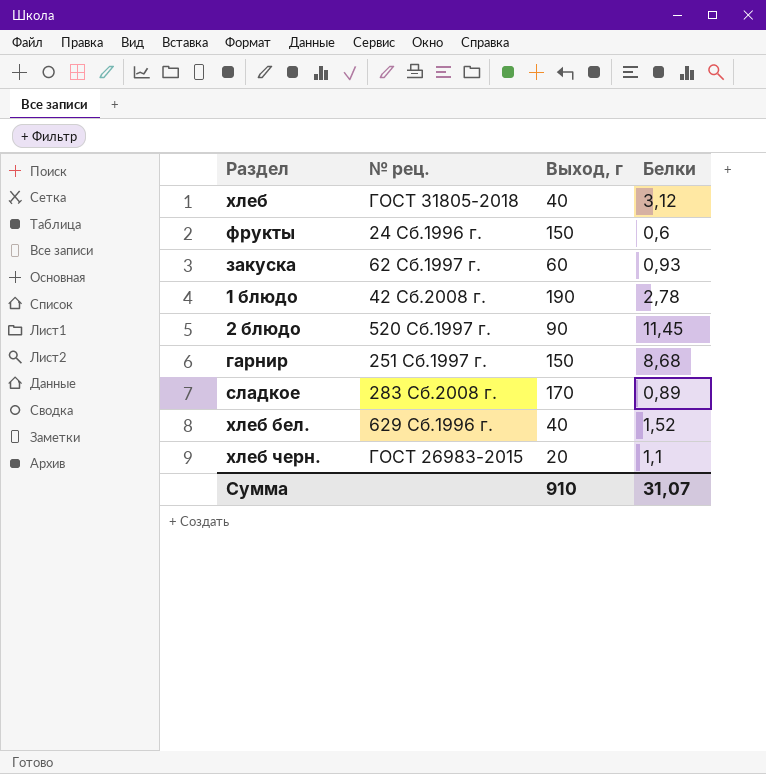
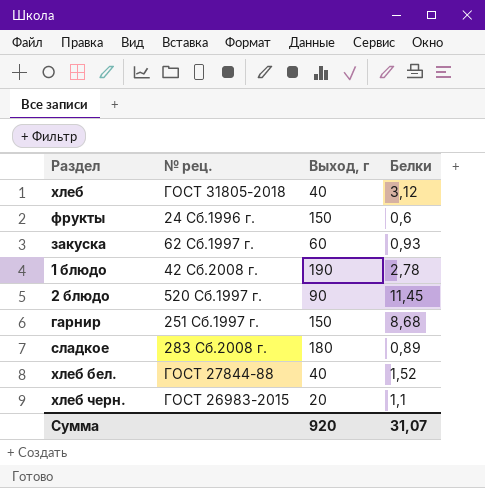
сладкое | Выход, г: 170 -> 180
хлеб бел. | № рец.: 629 Сб.1996 г. -> ГОСТ 27844-88
Сумма | Выход, г: 910 -> 920

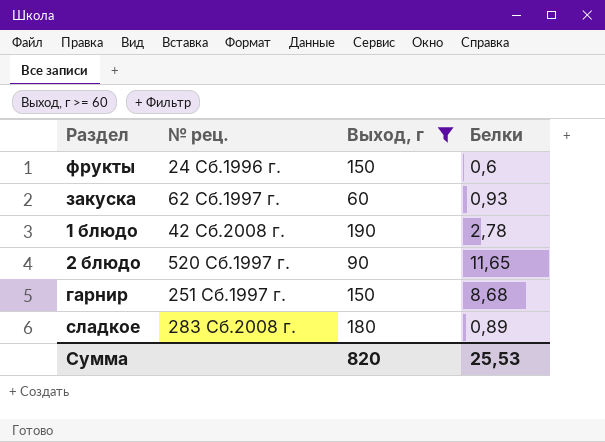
filter: none -> Выход, г >= 60
2 блюдо | Белки: 11,45 -> 11,65
Сумма | Выход, г: 920 -> 820
Сумма | Белки: 31,07 -> 25,53

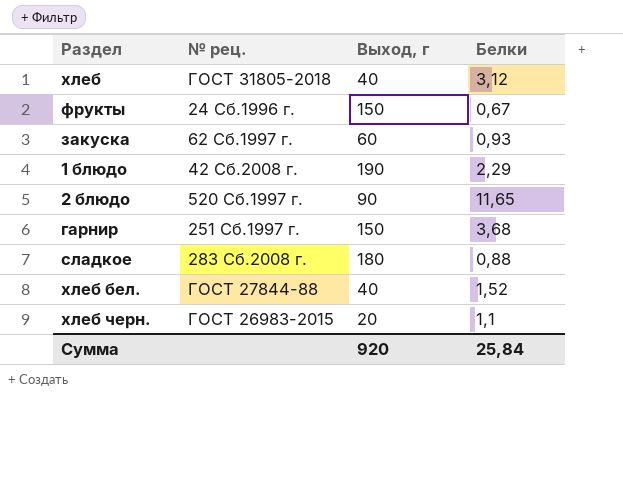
filter: Выход, г >= 60 -> none
фрукты | Белки: 0,6 -> 0,67
1 блюдо | Белки: 2,78 -> 2,29
гарнир | Белки: 8,68 -> 3,68
сладкое | Белки: 0,89 -> 0,88
Сумма | Выход, г: 820 -> 920
Сумма | Белки: 25,53 -> 25,84

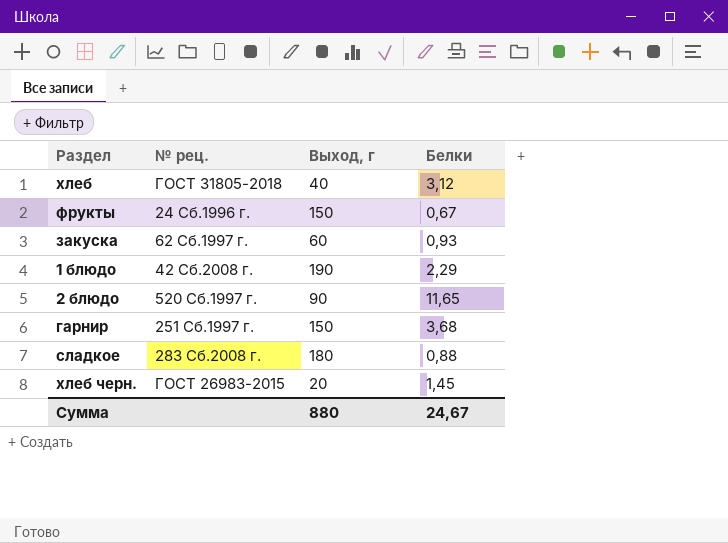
row хлеб бел.: ГОСТ 27844-88 | 40 | 1,52 -> none
хлеб черн. | Белки: 1,1 -> 1,45
Сумма | Выход, г: 920 -> 880
Сумма | Белки: 25,84 -> 24,67

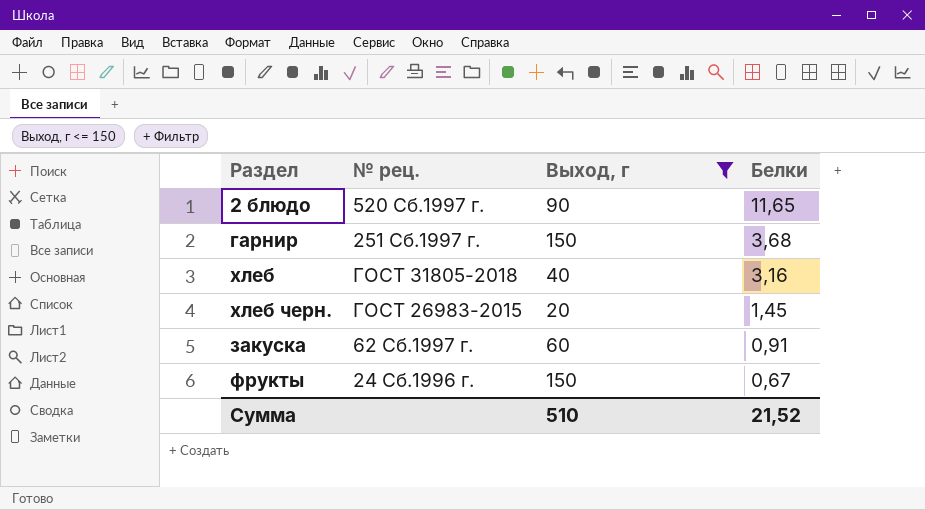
filter: none -> Выход, г <= 150
row order: none -> Белки descending
хлеб | Белки: 3,12 -> 3,16
закуска | Белки: 0,93 -> 0,91
Сумма | Выход, г: 880 -> 510
Сумма | Белки: 24,67 -> 21,52

